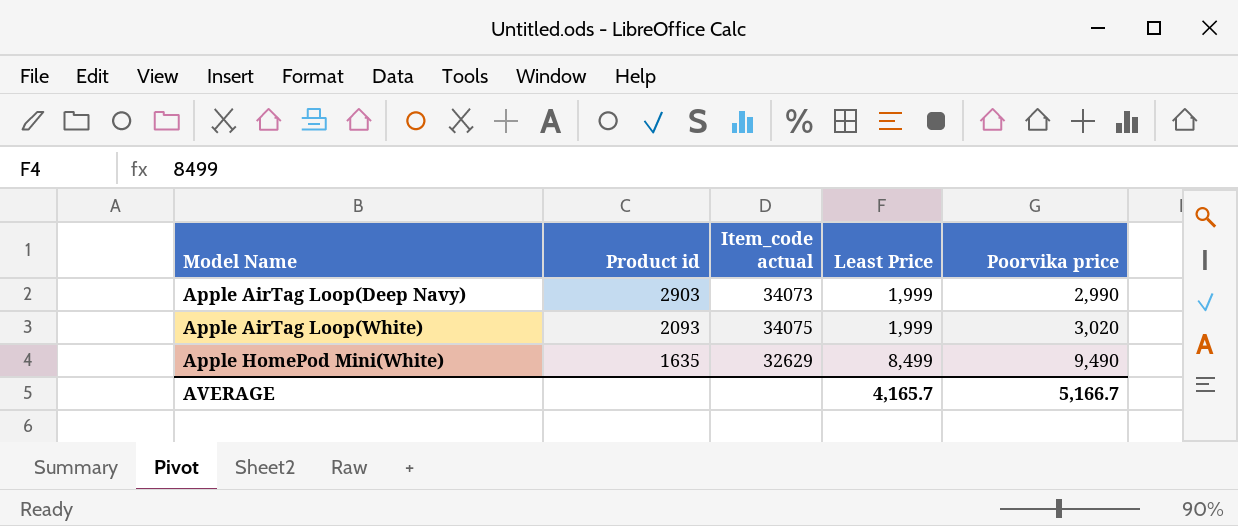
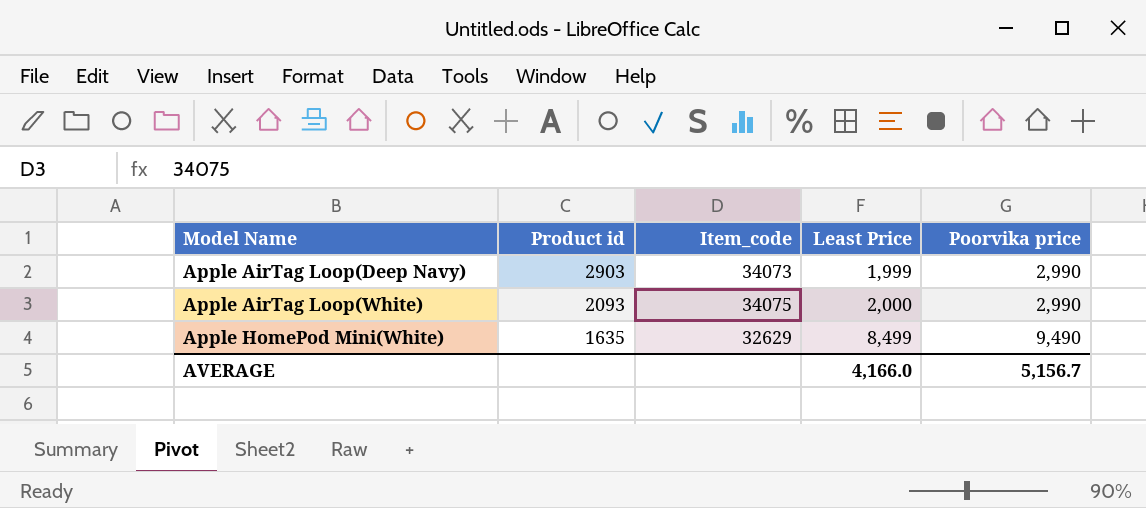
column name: Item_code actual -> Item_code
Apple AirTag Loop(White) | Least Price: 1,999 -> 2,000
Apple AirTag Loop(White) | Poorvika price: 3,020 -> 2,990
AVERAGE | Least Price: 4,165.7 -> 4,166.0
AVERAGE | Poorvika price: 5,166.7 -> 5,156.7

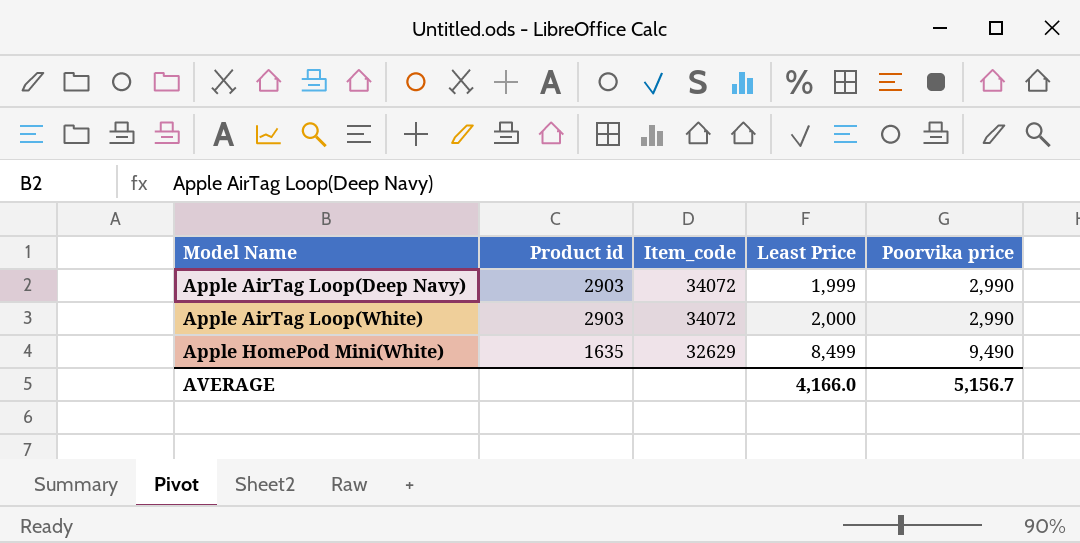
Apple AirTag Loop(Deep Navy) | Item_code: 34073 -> 34072
Apple AirTag Loop(White) | Product id: 2093 -> 2903
Apple AirTag Loop(White) | Item_code: 34075 -> 34072

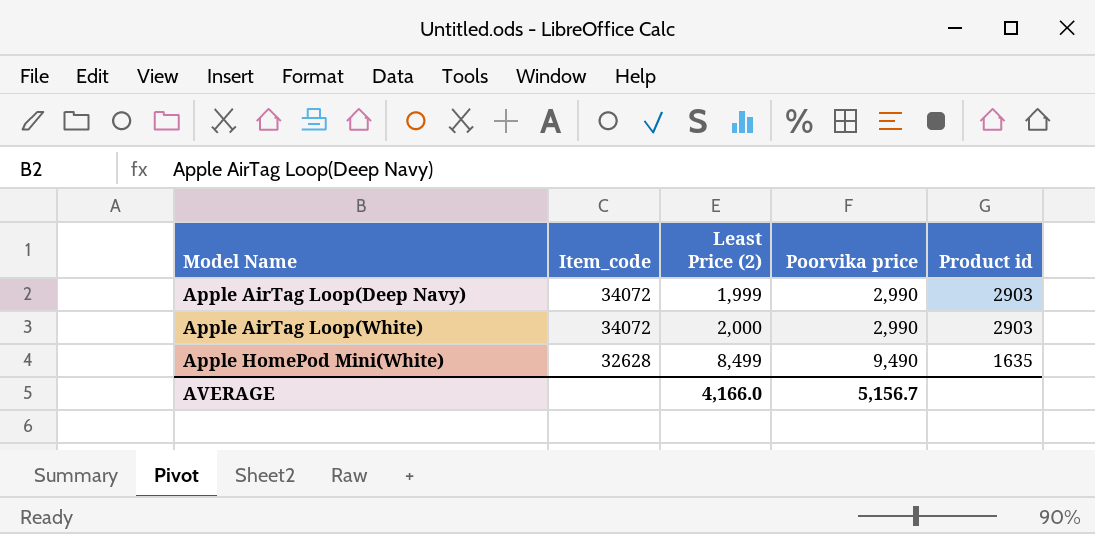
column name: Least Price -> Least Price (2)
column Product id | position: 2 -> 5
Apple HomePod Mini(White) | Item_code: 32629 -> 32628

